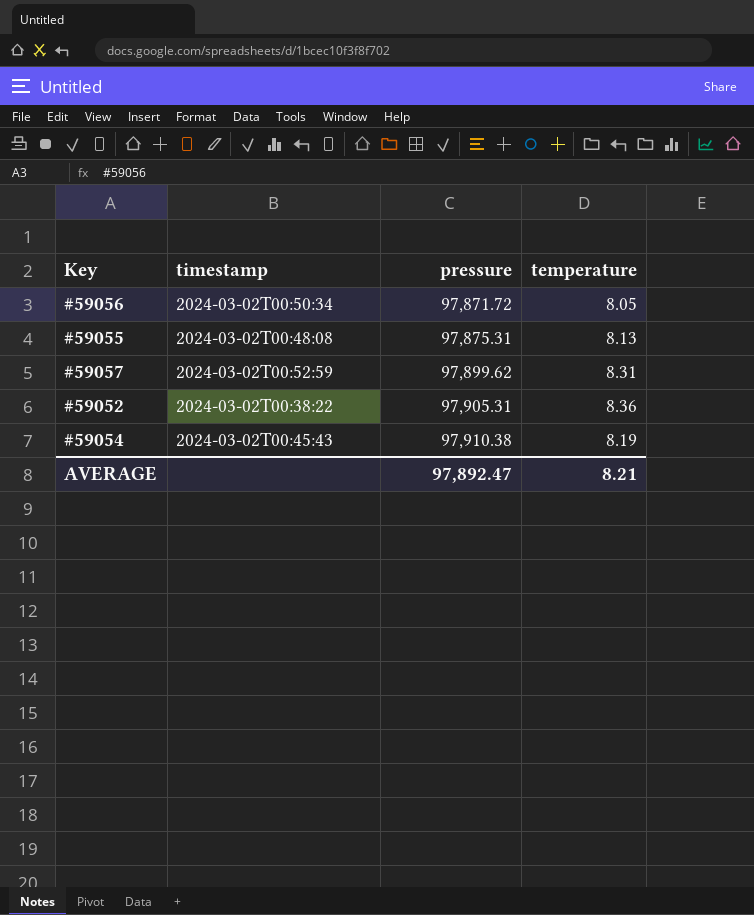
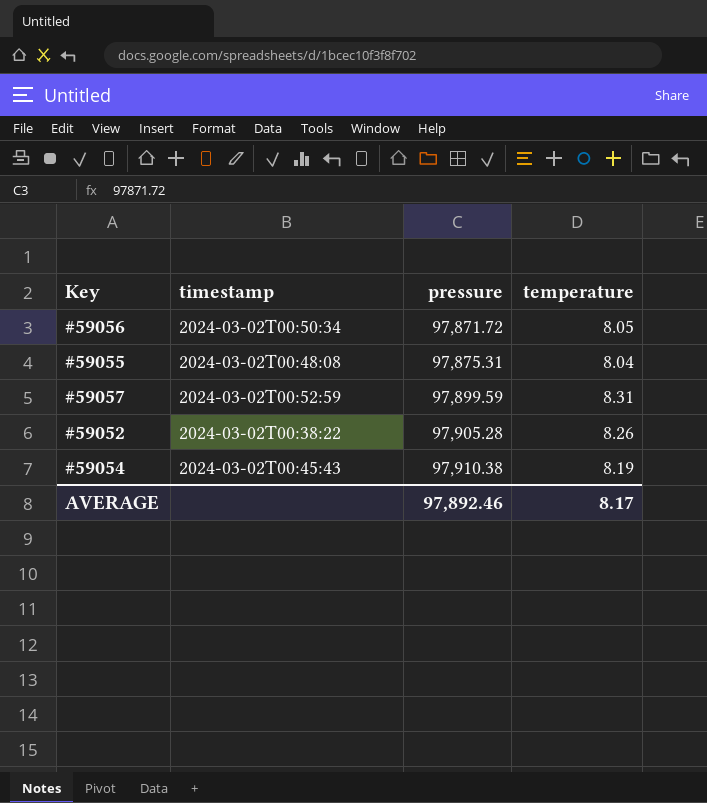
#59055 | temperature: 8.13 -> 8.04
#59057 | pressure: 97,899.62 -> 97,899.59
#59052 | pressure: 97,905.31 -> 97,905.28
#59052 | temperature: 8.36 -> 8.26
AVERAGE | pressure: 97,892.47 -> 97,892.46
AVERAGE | temperature: 8.21 -> 8.17

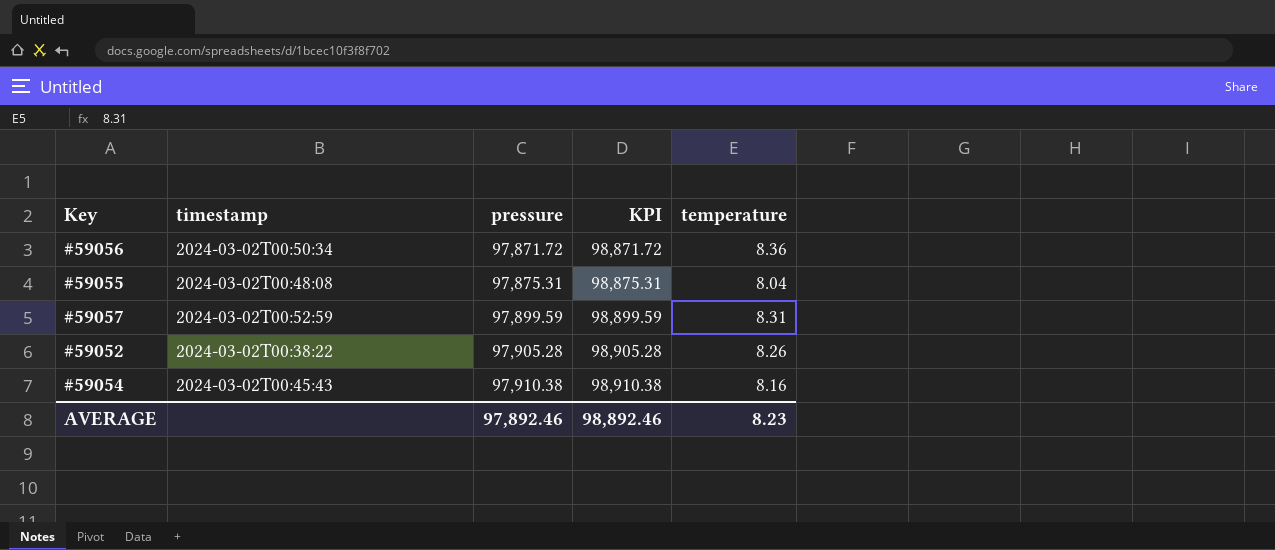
column KPI | formula: none -> [pressure] + 1000
#59056 | temperature: 8.05 -> 8.36
#59054 | temperature: 8.19 -> 8.16
AVERAGE | temperature: 8.17 -> 8.23

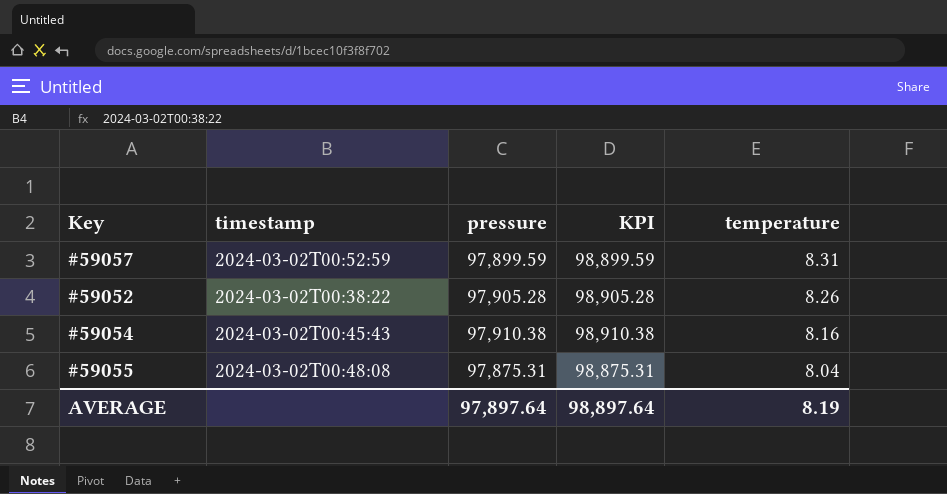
row order: pressure ascending -> temperature descending
row #59056: 2024-03-02T00:50:34 | 97,871.72 | 98,871.72 | 8.36 -> none
AVERAGE | pressure: 97,892.46 -> 97,897.64
AVERAGE | KPI: 98,892.46 -> 98,897.64
AVERAGE | temperature: 8.23 -> 8.19

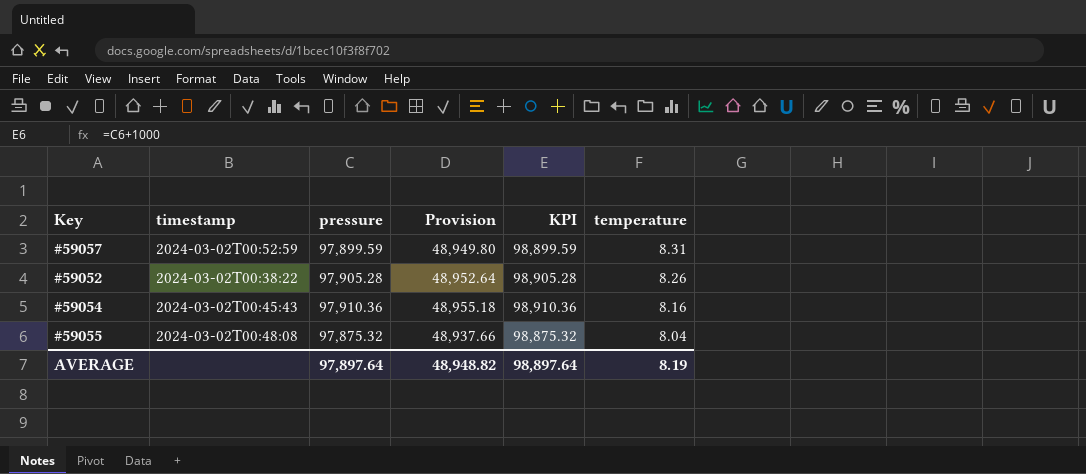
column Provision | formula: none -> [pressure] * 0.5
#59054 | pressure: 97,910.38 -> 97,910.36
#59054 | KPI: 98,910.38 -> 98,910.36
#59055 | pressure: 97,875.31 -> 97,875.32
#59055 | KPI: 98,875.31 -> 98,875.32

